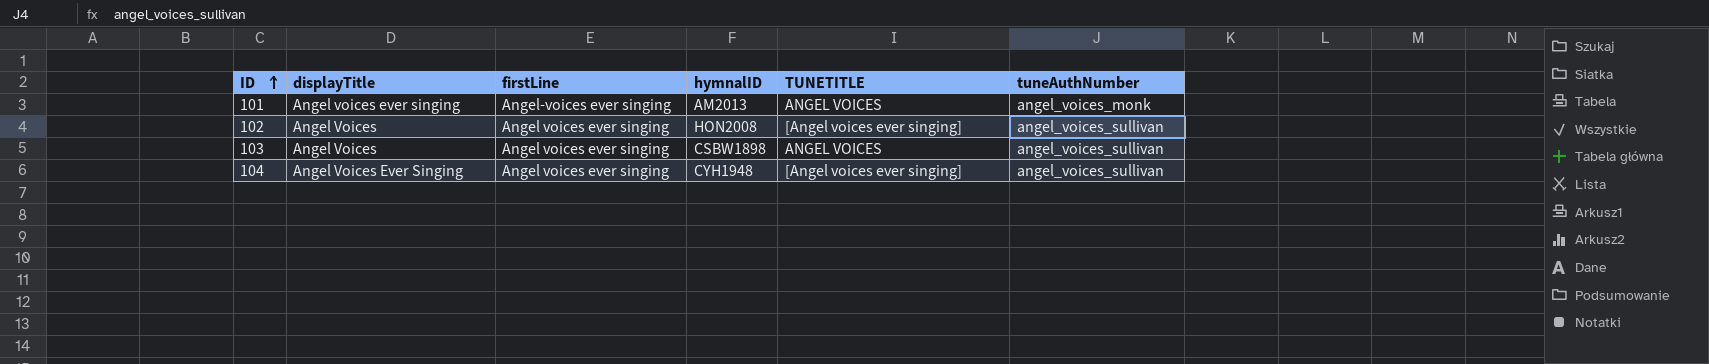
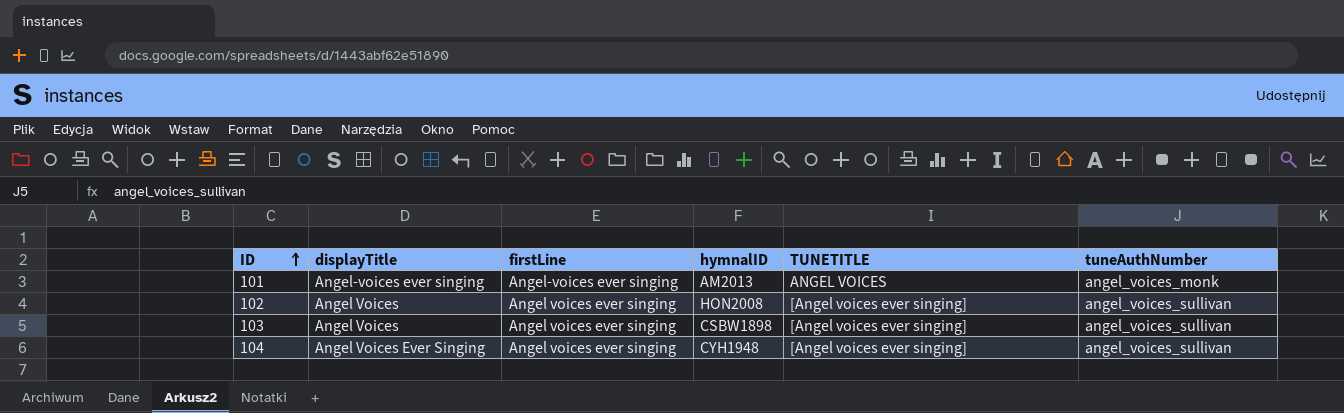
101 | displayTitle: Angel voices ever singing -> Angel-voices ever singing
103 | TUNETITLE: ANGEL VOICES -> [Angel voices ever singing]

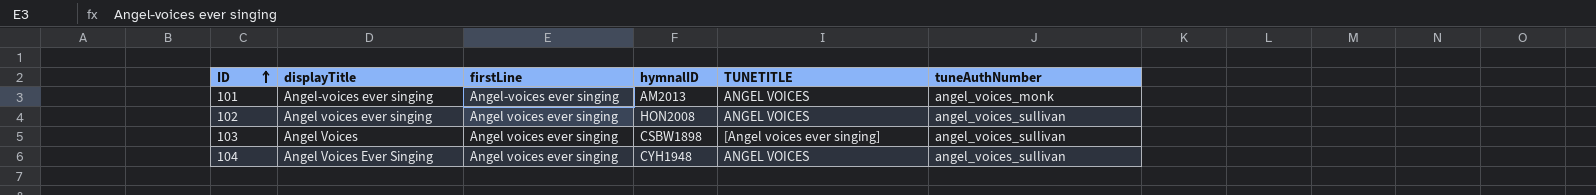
102 | displayTitle: Angel Voices -> Angel voices ever singing
102 | TUNETITLE: [Angel voices ever singing] -> ANGEL VOICES
104 | TUNETITLE: [Angel voices ever singing] -> ANGEL VOICES

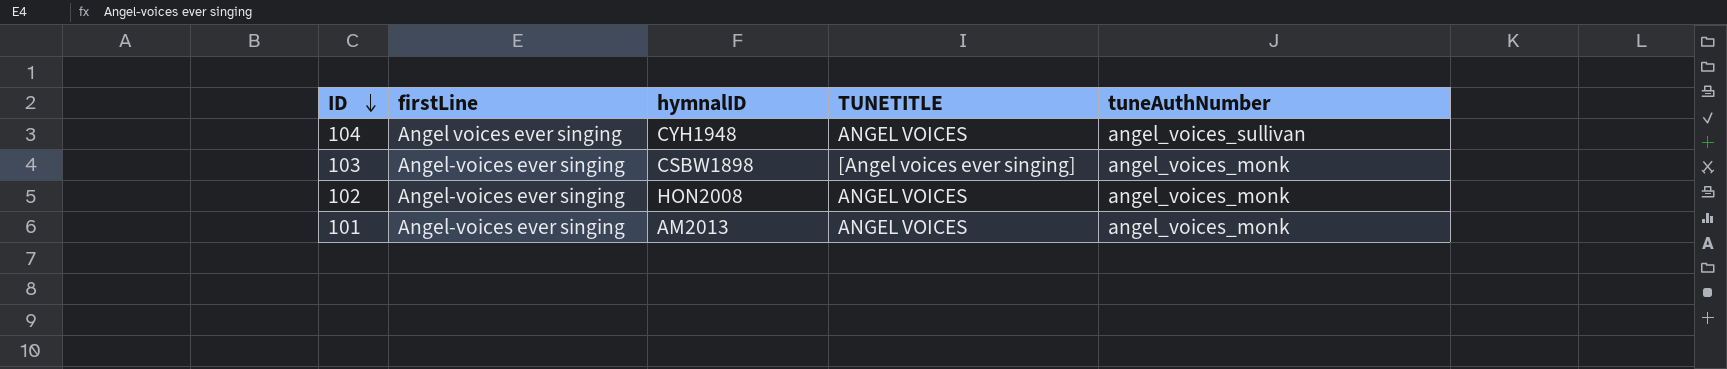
row order: ID ascending -> ID descending
column displayTitle | position: 2 -> none
103 | firstLine: Angel voices ever singing -> Angel-voices ever singing
103 | tuneAuthNumber: angel_voices_sullivan -> angel_voices_monk
102 | firstLine: Angel voices ever singing -> Angel-voices ever singing
102 | tuneAuthNumber: angel_voices_sullivan -> angel_voices_monk

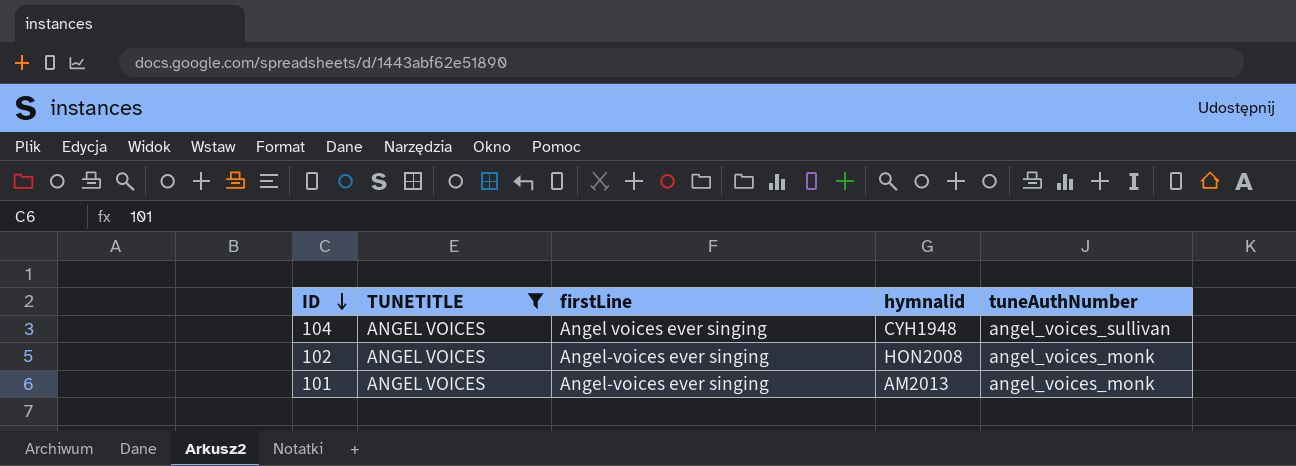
filter: none -> TUNETITLE = ANGEL VOICES
column TUNETITLE | position: 4 -> 2
column name: hymnalID -> hymnalid

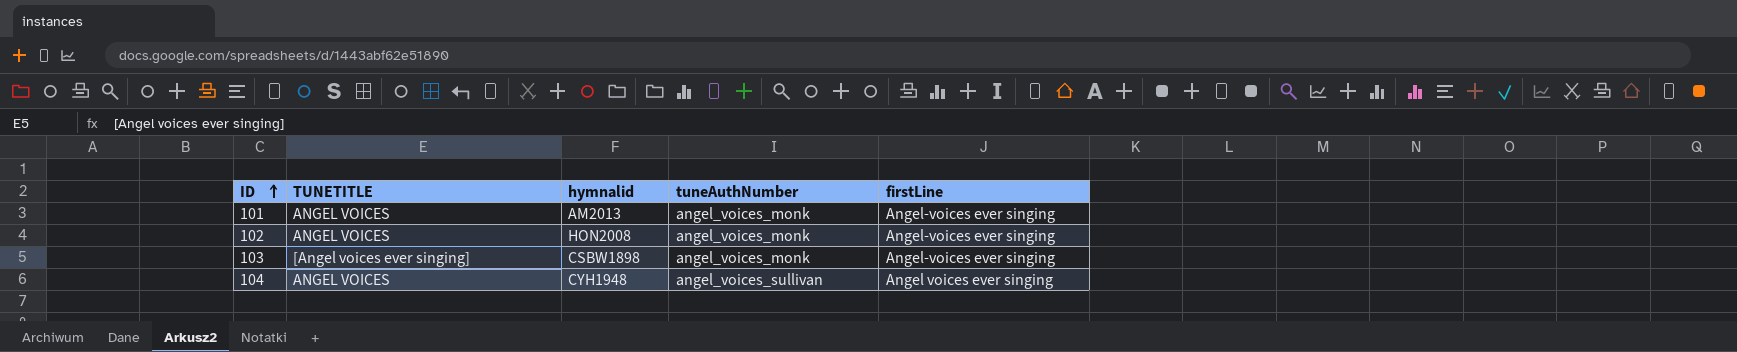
filter: TUNETITLE = ANGEL VOICES -> none
row order: ID descending -> ID ascending
column firstLine | position: 3 -> 5

